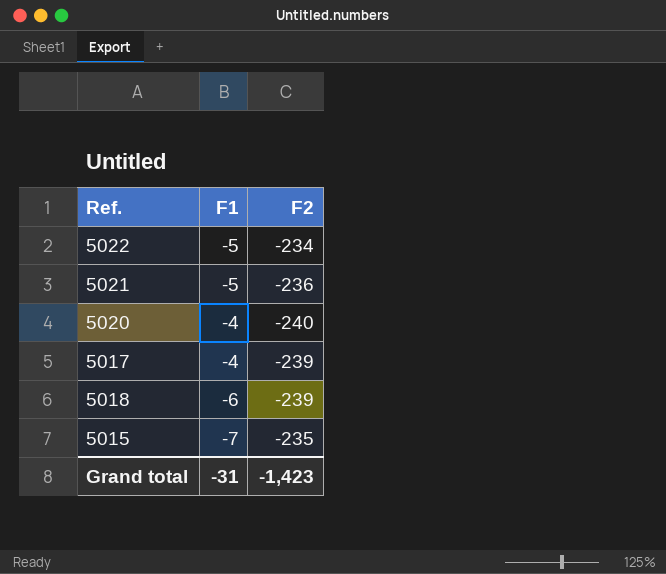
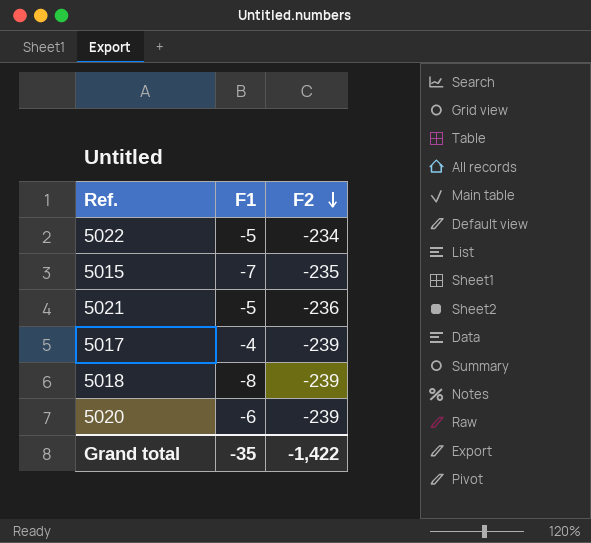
row order: none -> F2 descending
5018 | F1: -6 -> -8
5020 | F1: -4 -> -6
5020 | F2: -240 -> -239
Grand total | F1: -31 -> -35
Grand total | F2: -1,423 -> -1,422

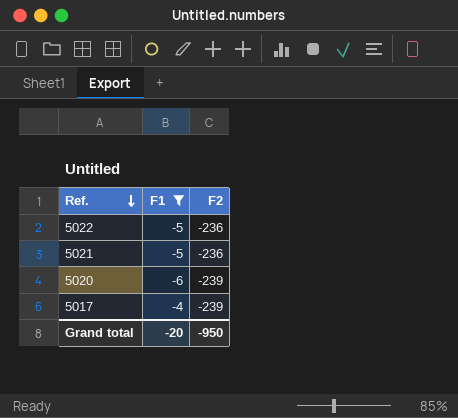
filter: none -> F1 >= -6
row order: F2 descending -> Ref. descending
5022 | F2: -234 -> -236
Grand total | F1: -35 -> -20
Grand total | F2: -1,422 -> -950

